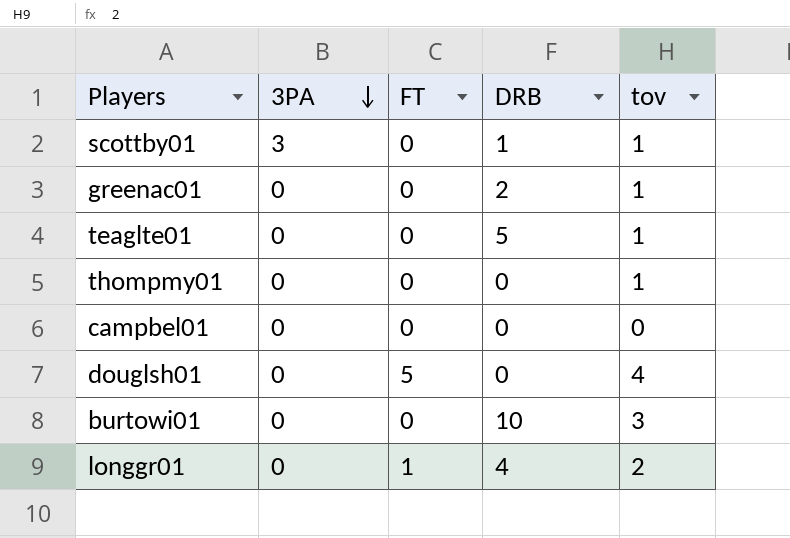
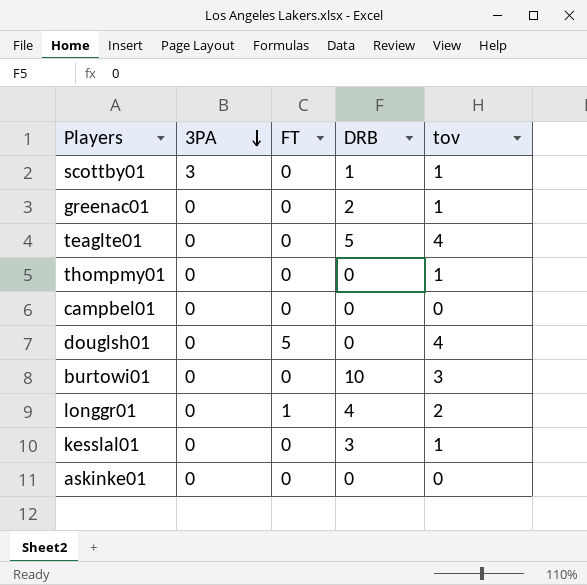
teaglte01 | tov: 1 -> 4
row kesslal01: none -> 0 | 0 | 3 | 1
row askinke01: none -> 0 | 0 | 0 | 0

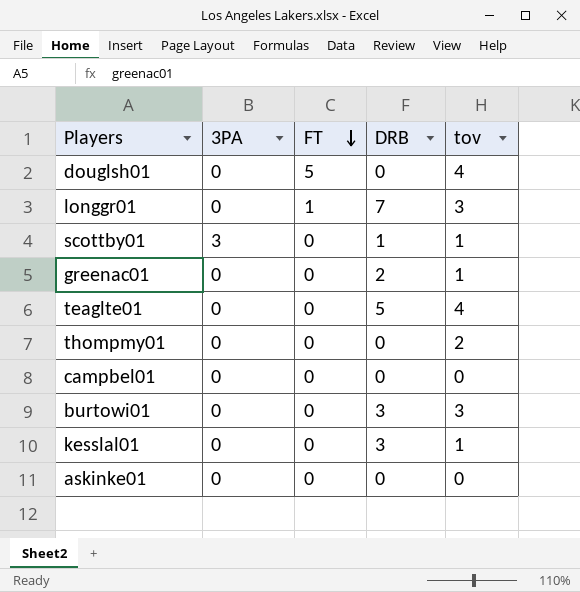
row order: 3PA descending -> FT descending
longgr01 | DRB: 4 -> 7
longgr01 | tov: 2 -> 3
thompmy01 | tov: 1 -> 2
burtowi01 | DRB: 10 -> 3

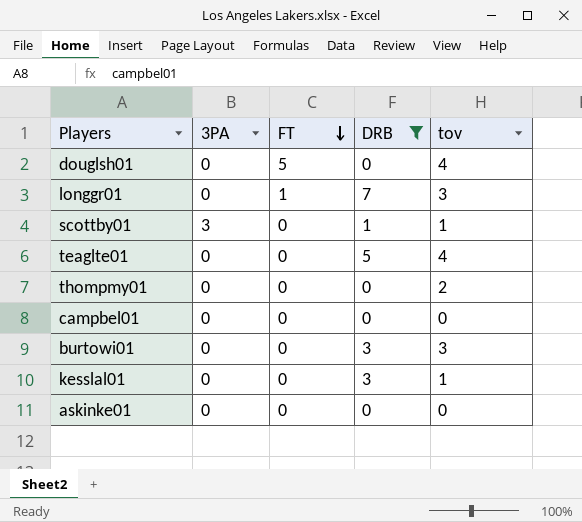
filter: none -> DRB != 2

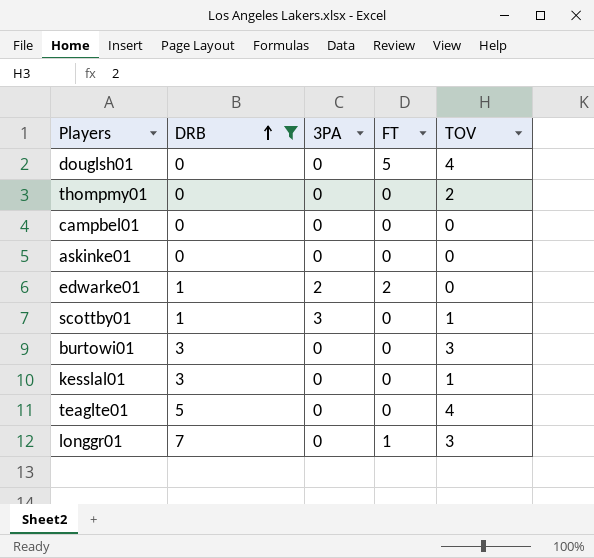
row order: FT descending -> DRB ascending
column DRB | position: 4 -> 2
column name: tov -> TOV
row edwarke01: none -> 1 | 2 | 2 | 0

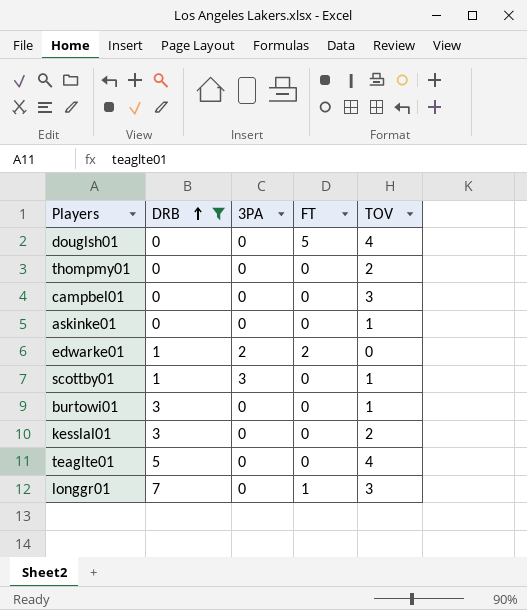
campbel01 | TOV: 0 -> 3
askinke01 | TOV: 0 -> 1
burtowi01 | TOV: 3 -> 1
kesslal01 | TOV: 1 -> 2

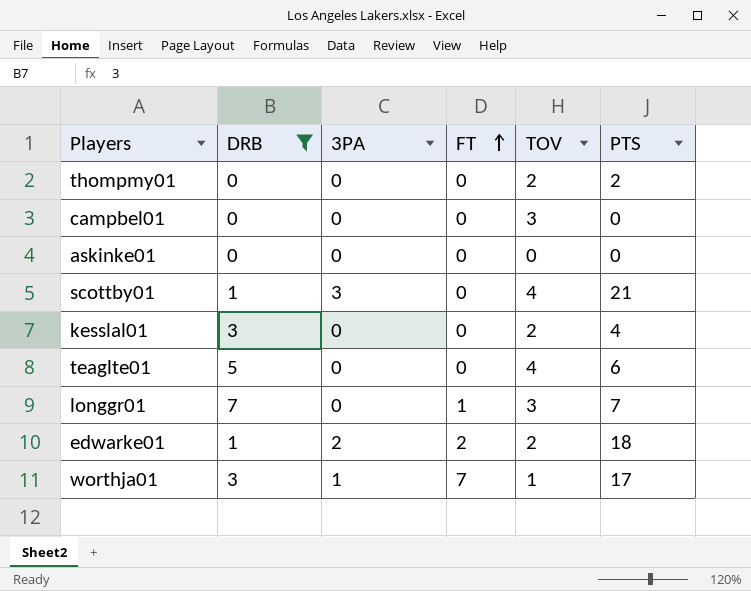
row order: DRB ascending -> FT ascending
column PTS | position: none -> 6
row douglsh01: 0 | 0 | 5 | 4 -> none
row burtowi01: 3 | 0 | 0 | 1 -> none
askinke01 | TOV: 1 -> 0
scottby01 | TOV: 1 -> 4
edwarke01 | TOV: 0 -> 2
row worthja01: none -> 3 | 1 | 7 | 1 | 17

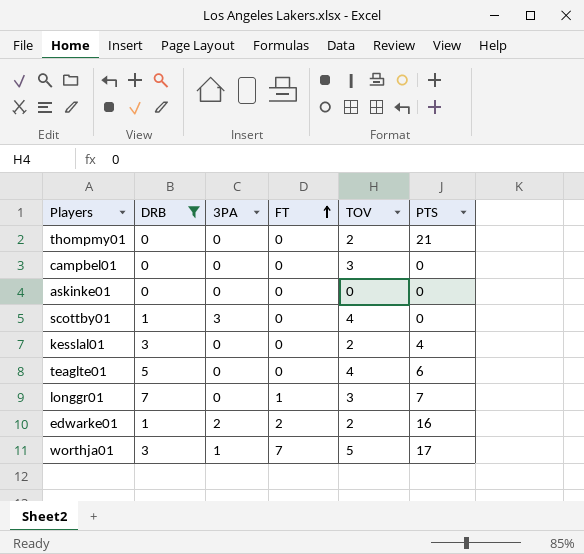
thompmy01 | PTS: 2 -> 21
scottby01 | PTS: 21 -> 0
edwarke01 | PTS: 18 -> 16
worthja01 | TOV: 1 -> 5

